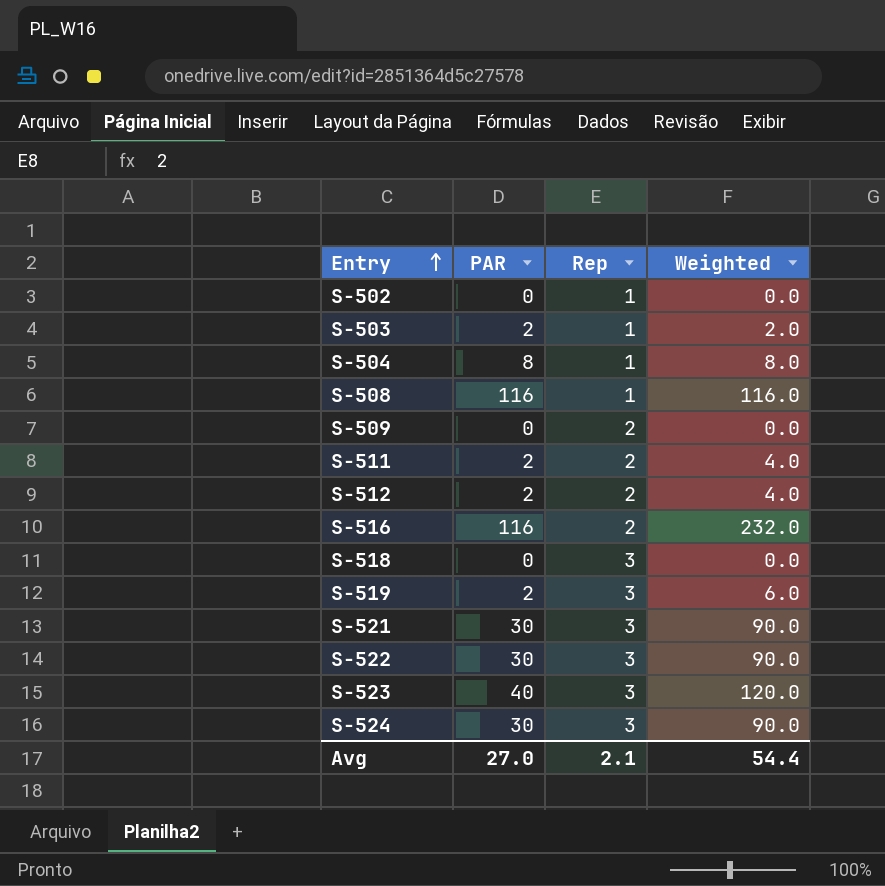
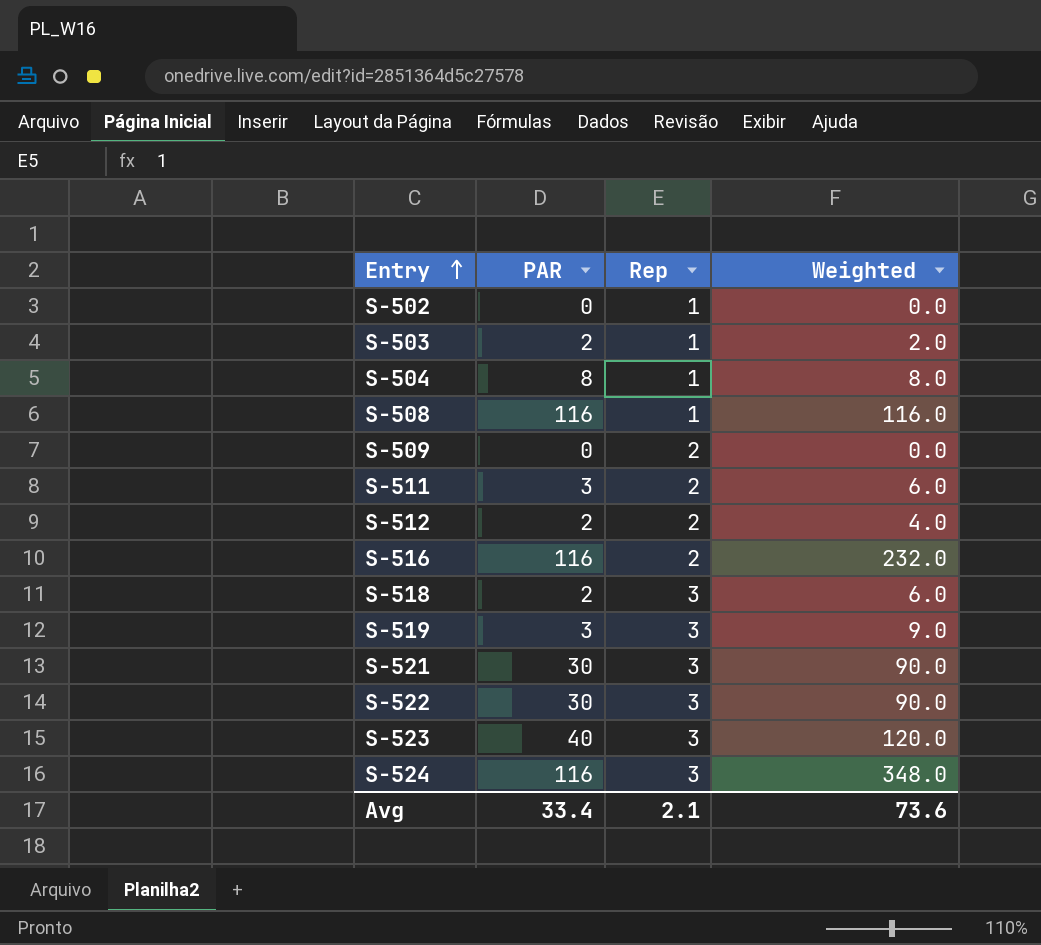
S-511 | PAR: 2 -> 3
S-511 | Weighted: 4.0 -> 6.0
S-518 | PAR: 0 -> 2
S-518 | Weighted: 0.0 -> 6.0
S-519 | PAR: 2 -> 3
S-519 | Weighted: 6.0 -> 9.0
S-524 | PAR: 30 -> 116
S-524 | Weighted: 90.0 -> 348.0
Avg | PAR: 27.0 -> 33.4
Avg | Weighted: 54.4 -> 73.6

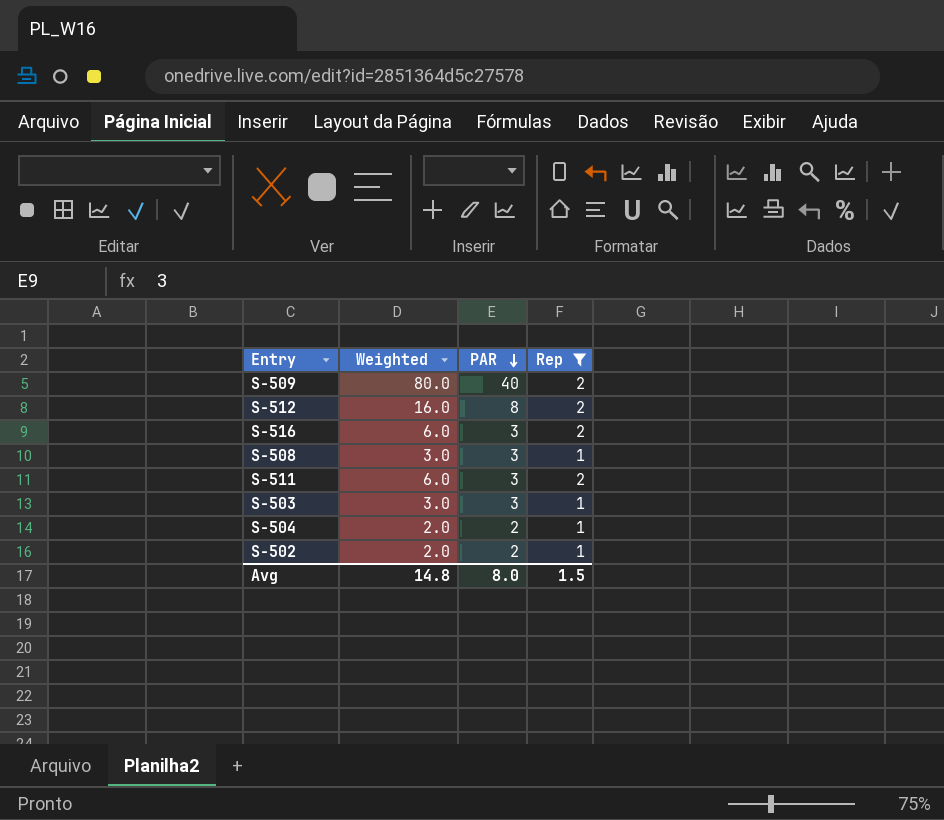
filter: none -> Rep != 3
row order: Entry ascending -> PAR descending
column Weighted | position: 4 -> 2
S-509 | Weighted: 0.0 -> 80.0
S-509 | PAR: 0 -> 40
S-512 | Weighted: 4.0 -> 16.0
S-512 | PAR: 2 -> 8
S-516 | Weighted: 232.0 -> 6.0
S-516 | PAR: 116 -> 3
S-508 | Weighted: 116.0 -> 3.0
S-508 | PAR: 116 -> 3
S-503 | Weighted: 2.0 -> 3.0
S-503 | PAR: 2 -> 3
S-504 | Weighted: 8.0 -> 2.0
S-504 | PAR: 8 -> 2
S-502 | Weighted: 0.0 -> 2.0
S-502 | PAR: 0 -> 2
Avg | Weighted: 73.6 -> 14.8
Avg | PAR: 33.4 -> 8.0
Avg | Rep: 2.1 -> 1.5

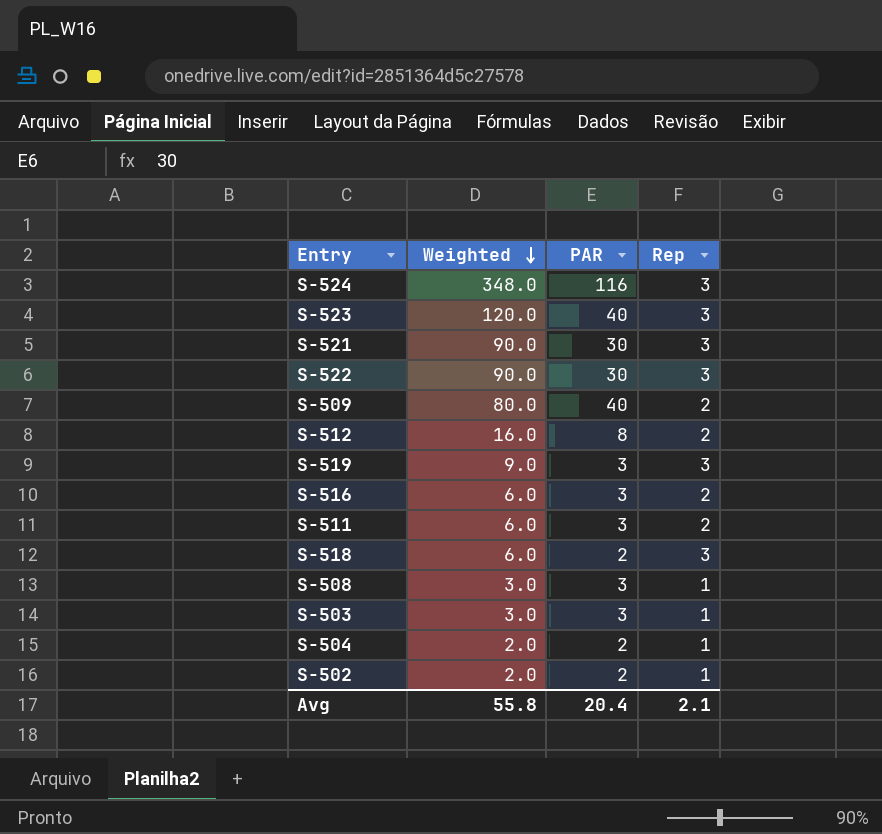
filter: Rep != 3 -> none
row order: PAR descending -> Weighted descending
Avg | Weighted: 14.8 -> 55.8
Avg | PAR: 8.0 -> 20.4
Avg | Rep: 1.5 -> 2.1

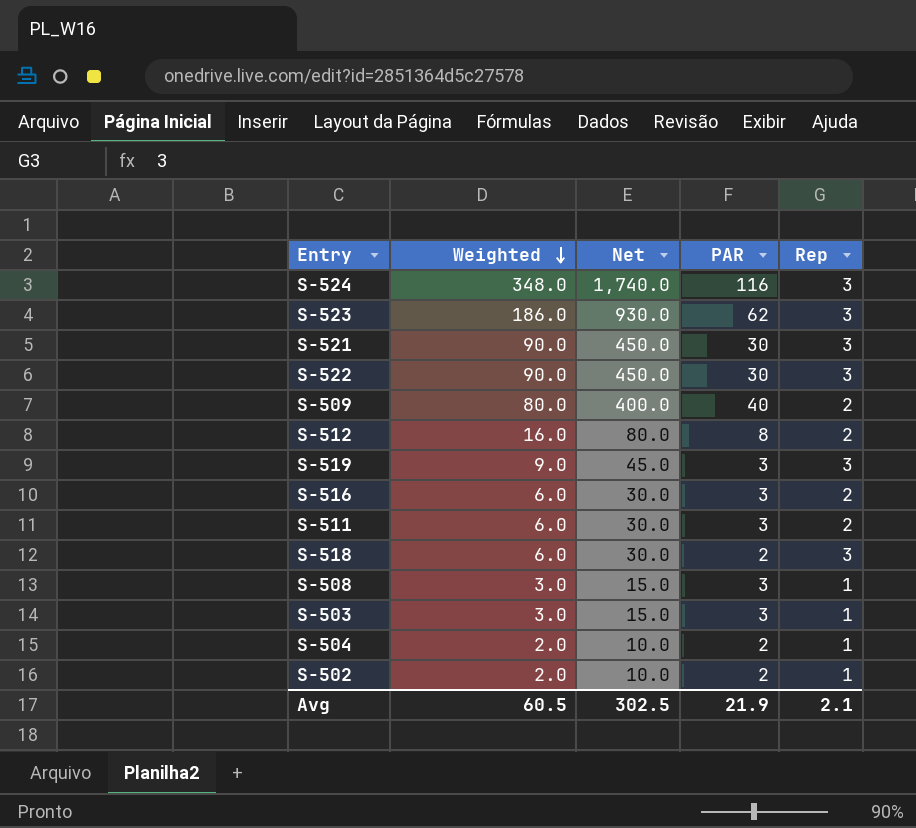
column Net | formula: none -> [Weighted] * 5
S-523 | Weighted: 120.0 -> 186.0
S-523 | PAR: 40 -> 62
Avg | Weighted: 55.8 -> 60.5
Avg | PAR: 20.4 -> 21.9

